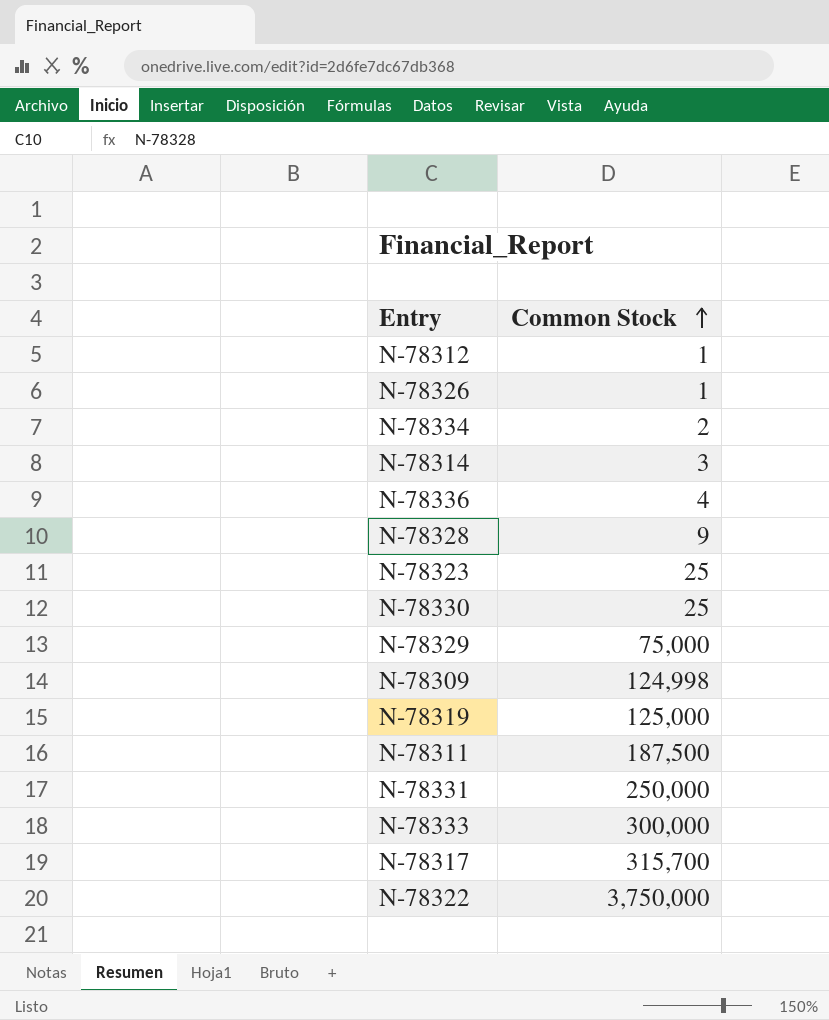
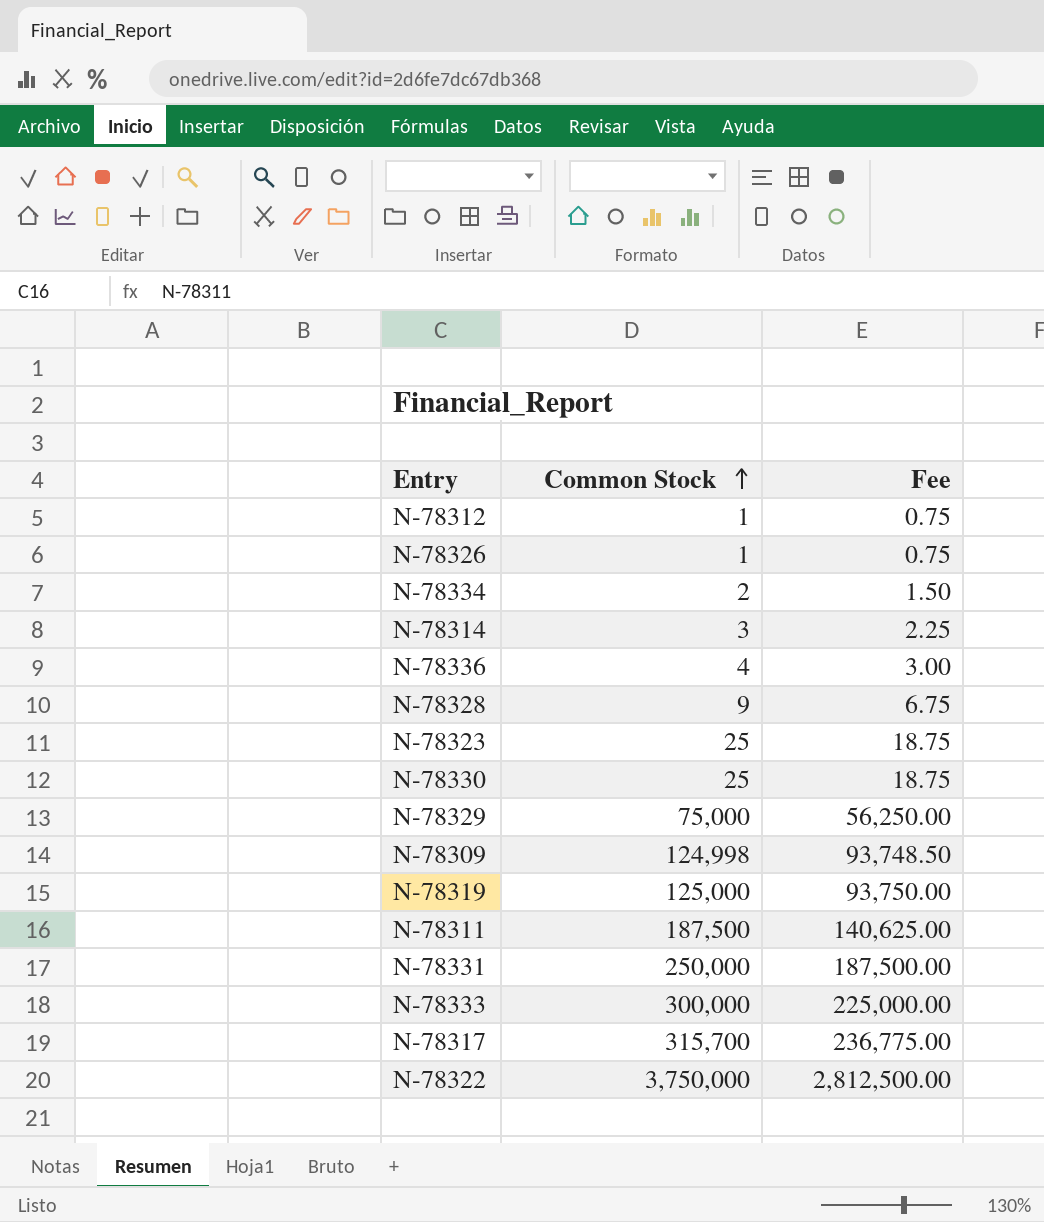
column Fee | formula: none -> [Common Stock] * 0.75

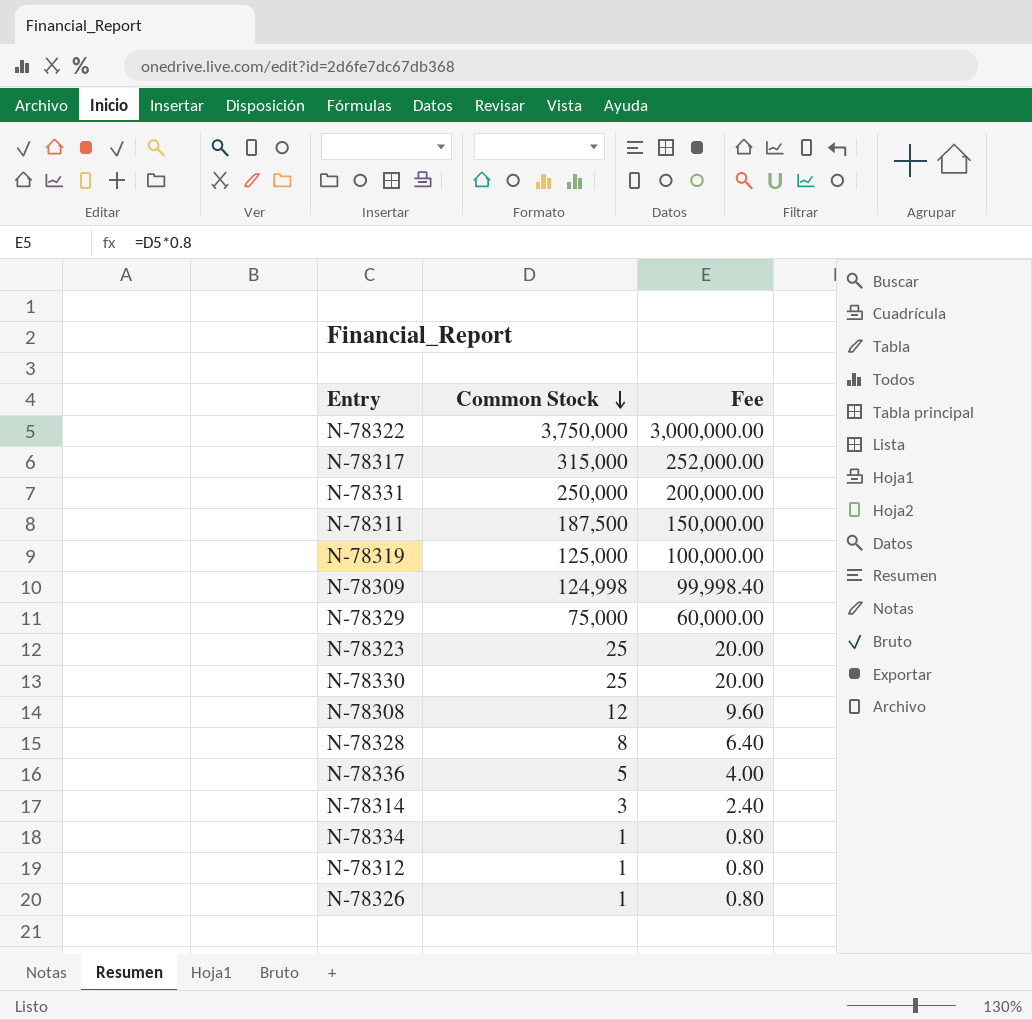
row order: Common Stock ascending -> Common Stock descending
column Fee | formula: [Common Stock] * 0.75 -> [Common Stock] * 0.8
row N-78333: 300,000 | 225,000.00 -> none
N-78317 | Common Stock: 315,700 -> 315,000
row N-78308: none -> 12 | 9.60
N-78328 | Common Stock: 9 -> 8
N-78336 | Common Stock: 4 -> 5
N-78334 | Common Stock: 2 -> 1

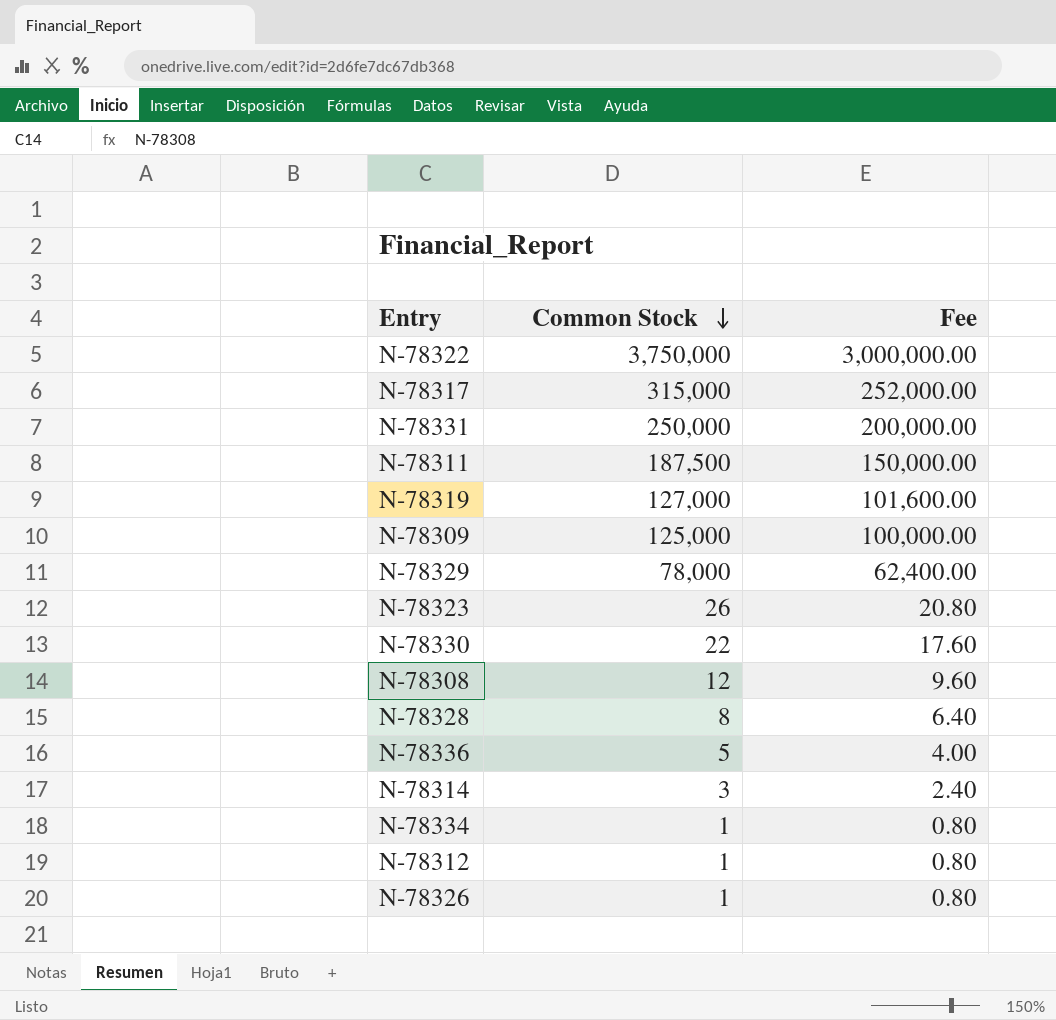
N-78319 | Common Stock: 125,000 -> 127,000
N-78319 | Fee: 100,000.00 -> 101,600.00
N-78309 | Common Stock: 124,998 -> 125,000
N-78309 | Fee: 99,998.40 -> 100,000.00
N-78329 | Common Stock: 75,000 -> 78,000
N-78329 | Fee: 60,000.00 -> 62,400.00
N-78323 | Common Stock: 25 -> 26
N-78323 | Fee: 20.00 -> 20.80
N-78330 | Common Stock: 25 -> 22
N-78330 | Fee: 20.00 -> 17.60

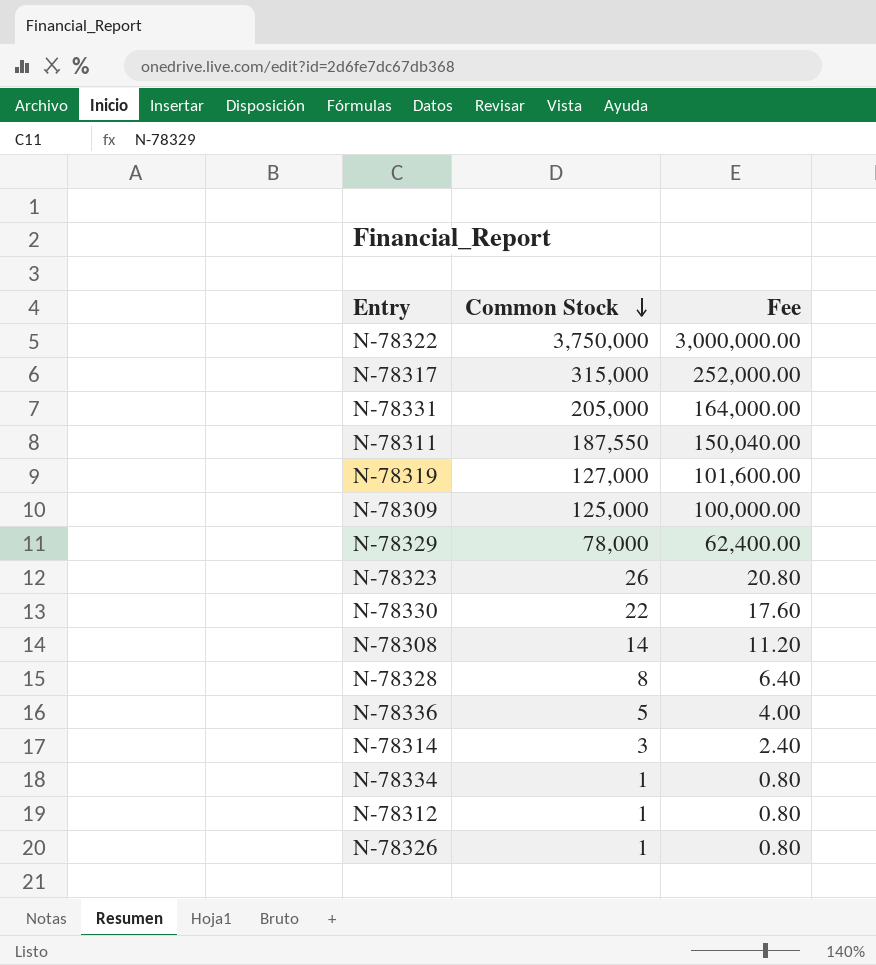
N-78331 | Common Stock: 250,000 -> 205,000
N-78331 | Fee: 200,000.00 -> 164,000.00
N-78311 | Common Stock: 187,500 -> 187,550
N-78311 | Fee: 150,000.00 -> 150,040.00
N-78308 | Common Stock: 12 -> 14
N-78308 | Fee: 9.60 -> 11.20

